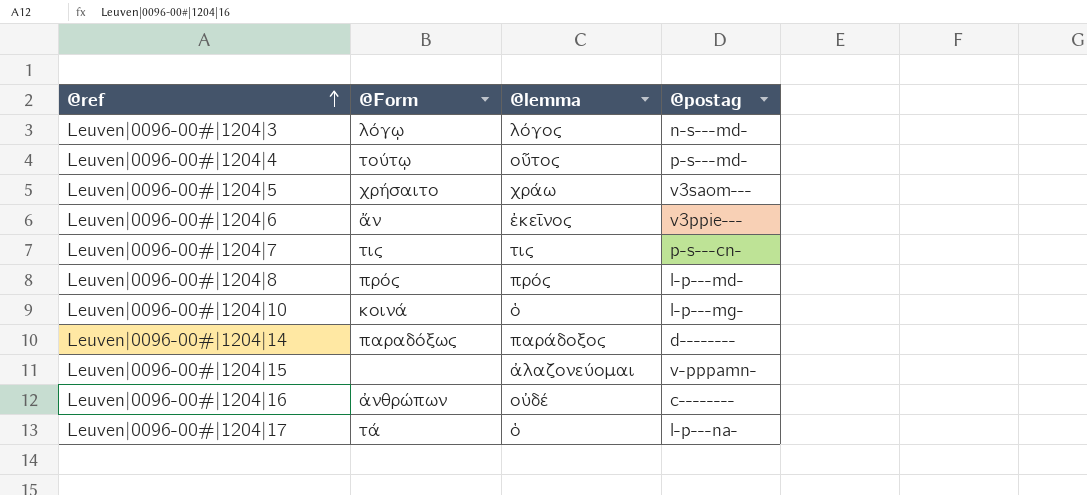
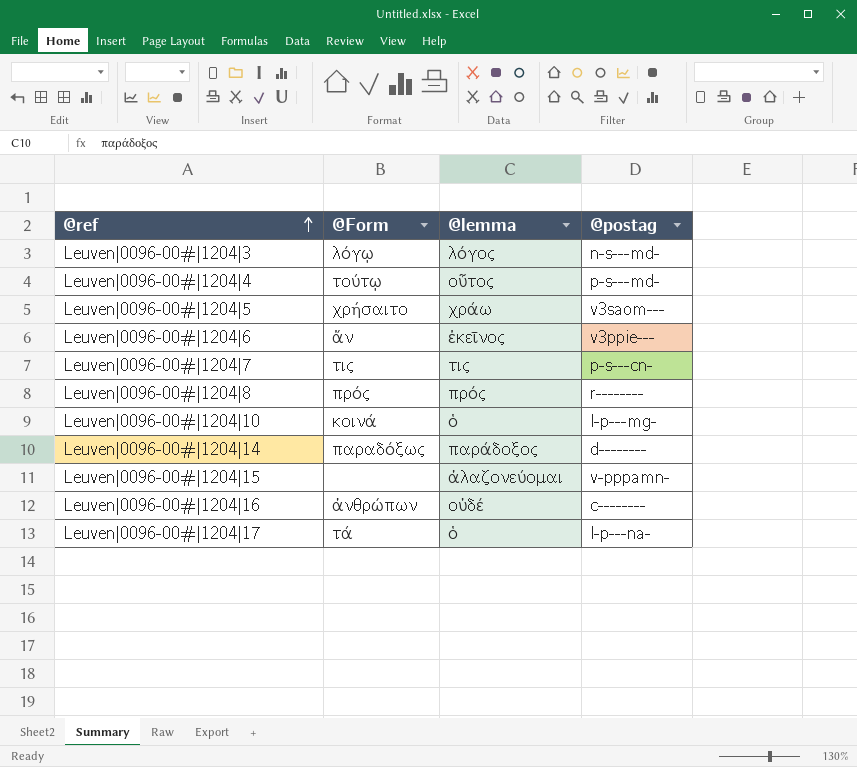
Leuven|0096-00#|1204|8 | @postag: l-p---md- -> r--------

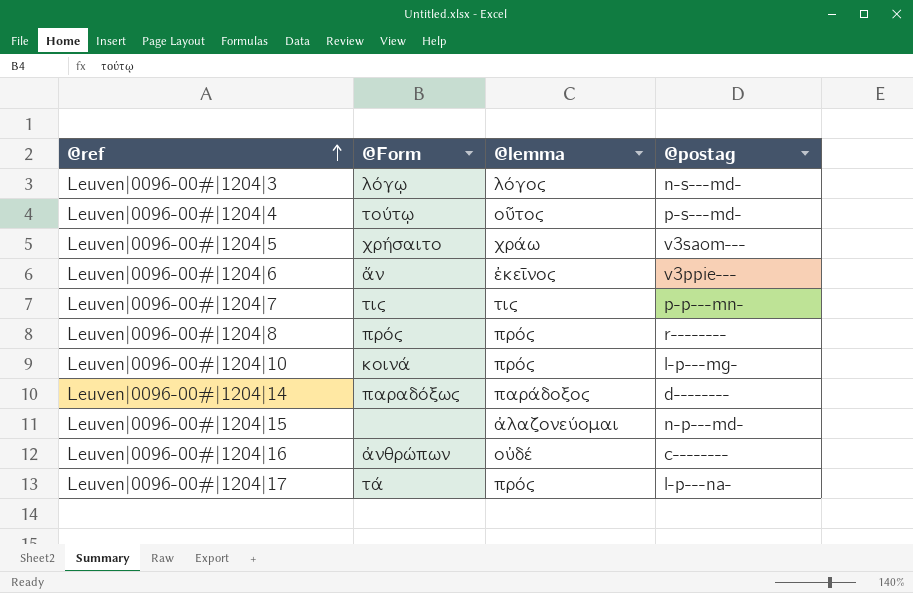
Leuven|0096-00#|1204|7 | @postag: p-s---cn- -> p-p---mn-
Leuven|0096-00#|1204|10 | @lemma: ὁ -> πρός
Leuven|0096-00#|1204|15 | @postag: v-pppamn- -> n-p---md-
Leuven|0096-00#|1204|17 | @lemma: ὁ -> πρός

